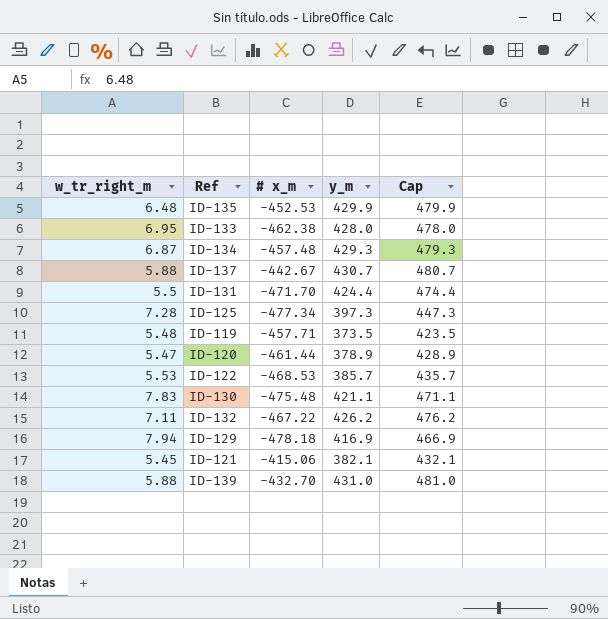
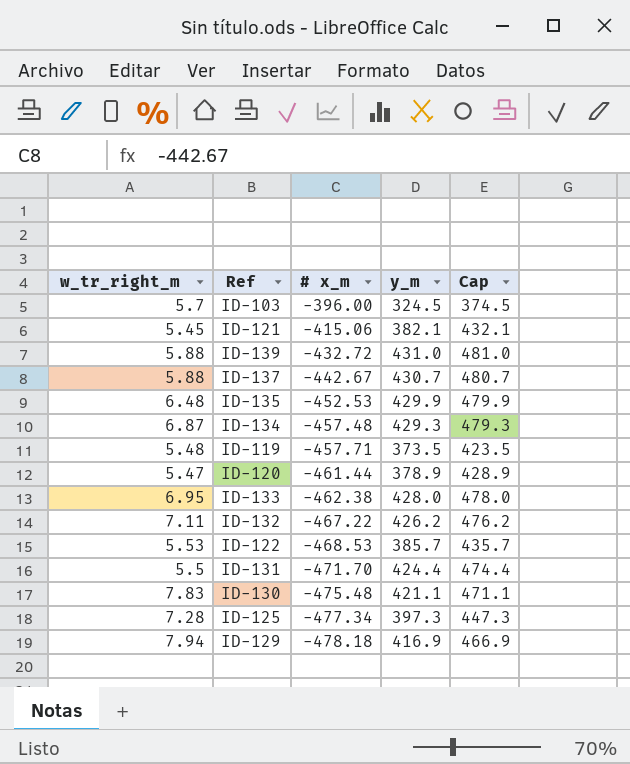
row order: none -> # x_m descending
row ID-103: none -> 5.7 | -396.00 | 324.5 | 374.5
ID-139 | # x_m: -432.70 -> -432.72

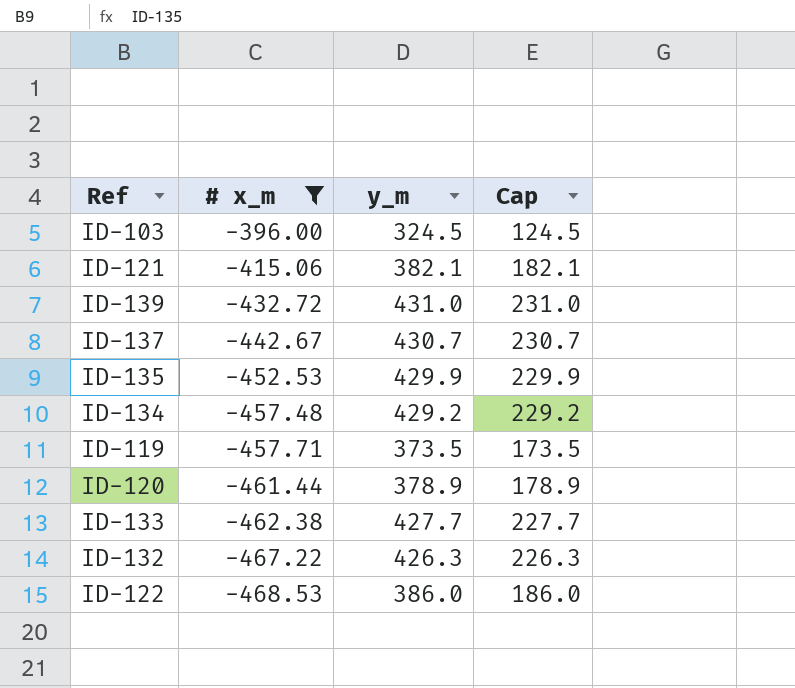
filter: none -> # x_m >= -468.53
column w_tr_right_m | position: 1 -> none
column Cap | formula: [y_m] + 50 -> [y_m] - 200
ID-134 | y_m: 429.3 -> 429.2
ID-133 | y_m: 428.0 -> 427.7
ID-132 | y_m: 426.2 -> 426.3
ID-122 | y_m: 385.7 -> 386.0

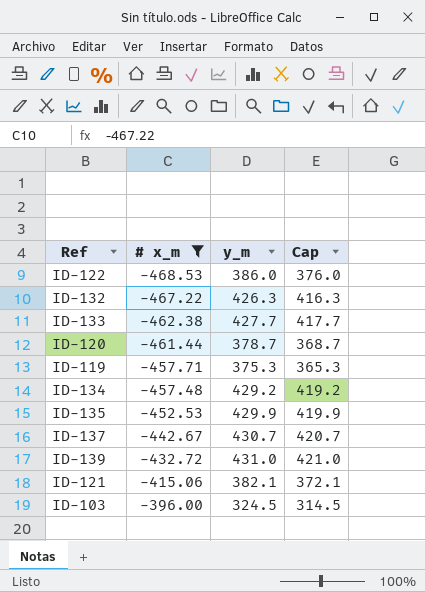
row order: # x_m descending -> # x_m ascending
column Cap | formula: [y_m] - 200 -> [y_m] - 10
ID-120 | y_m: 378.9 -> 378.7
ID-119 | y_m: 373.5 -> 375.3

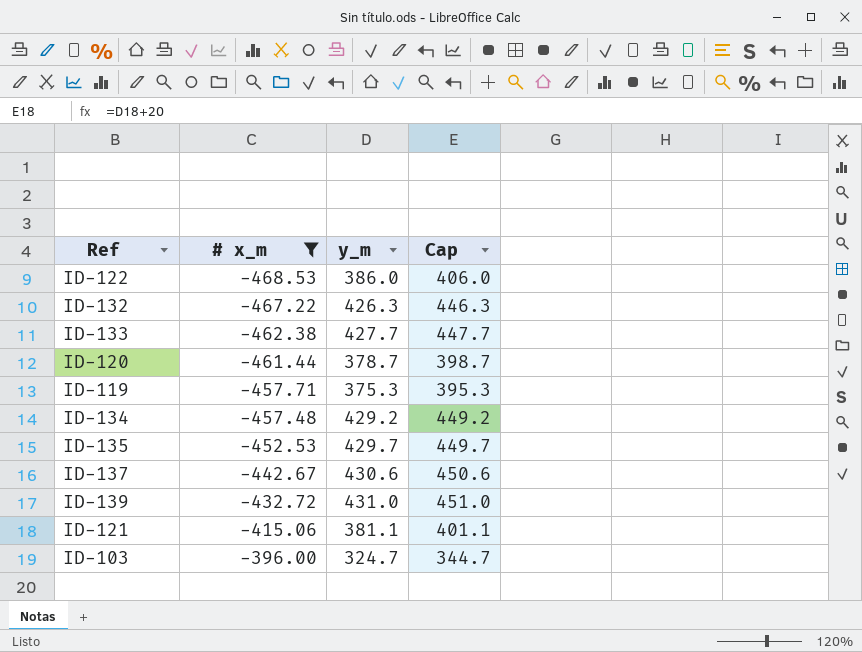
column Cap | formula: [y_m] - 10 -> [y_m] + 20
ID-135 | y_m: 429.9 -> 429.7
ID-137 | y_m: 430.7 -> 430.6
ID-121 | y_m: 382.1 -> 381.1
ID-103 | y_m: 324.5 -> 324.7

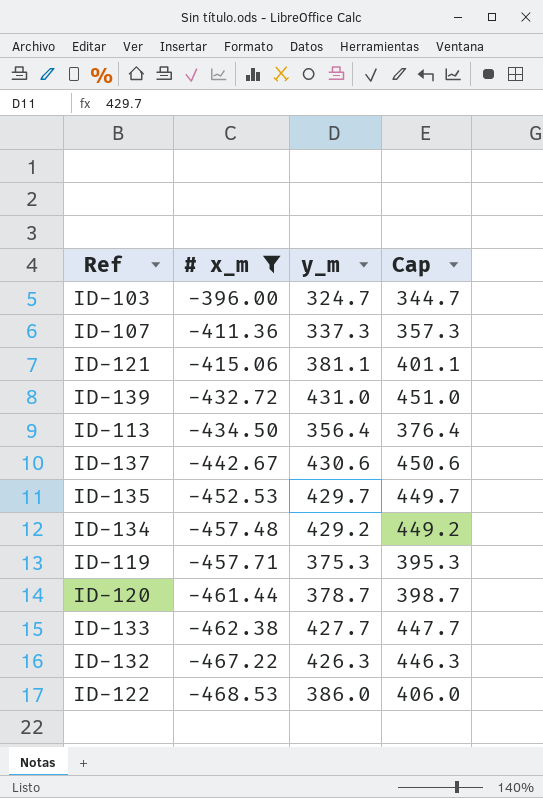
row order: # x_m ascending -> # x_m descending
row ID-107: none -> -411.36 | 337.3 | 357.3
row ID-113: none -> -434.50 | 356.4 | 376.4

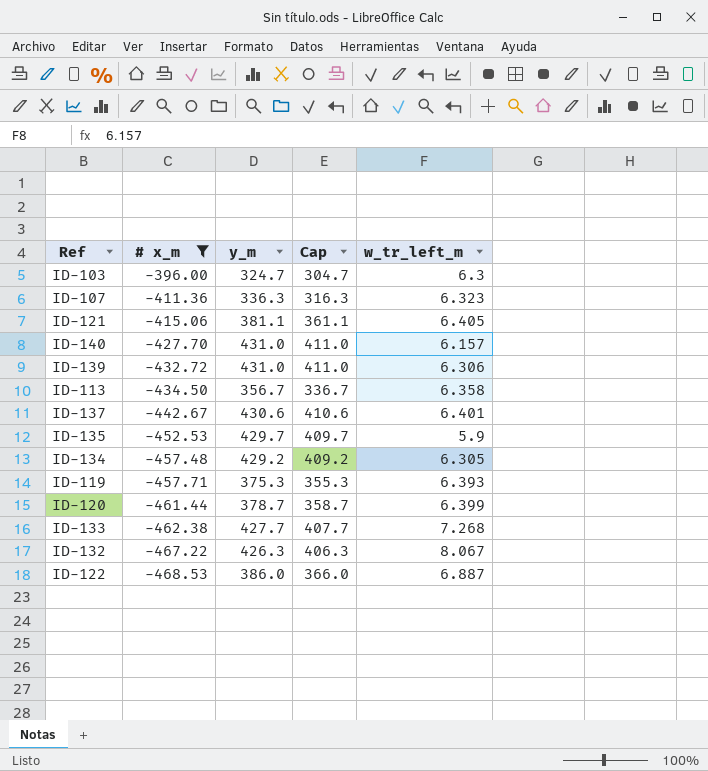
column Cap | formula: [y_m] + 20 -> [y_m] - 20
column w_tr_left_m | position: none -> 5
ID-107 | y_m: 337.3 -> 336.3
row ID-140: none -> -427.70 | 431.0 | 411.0 | 6.157
ID-113 | y_m: 356.4 -> 356.7

